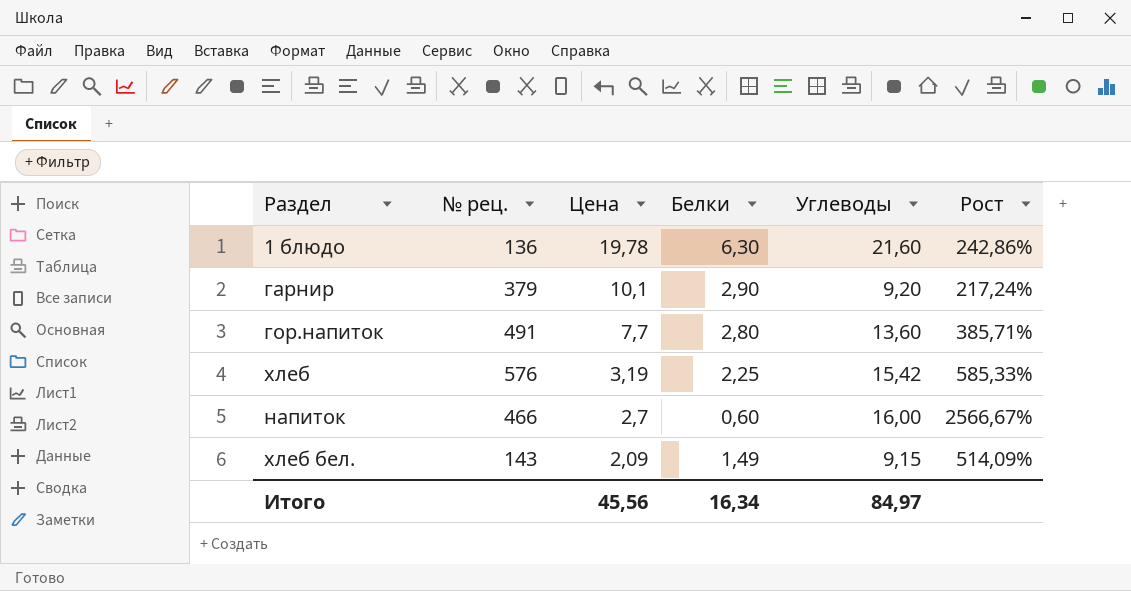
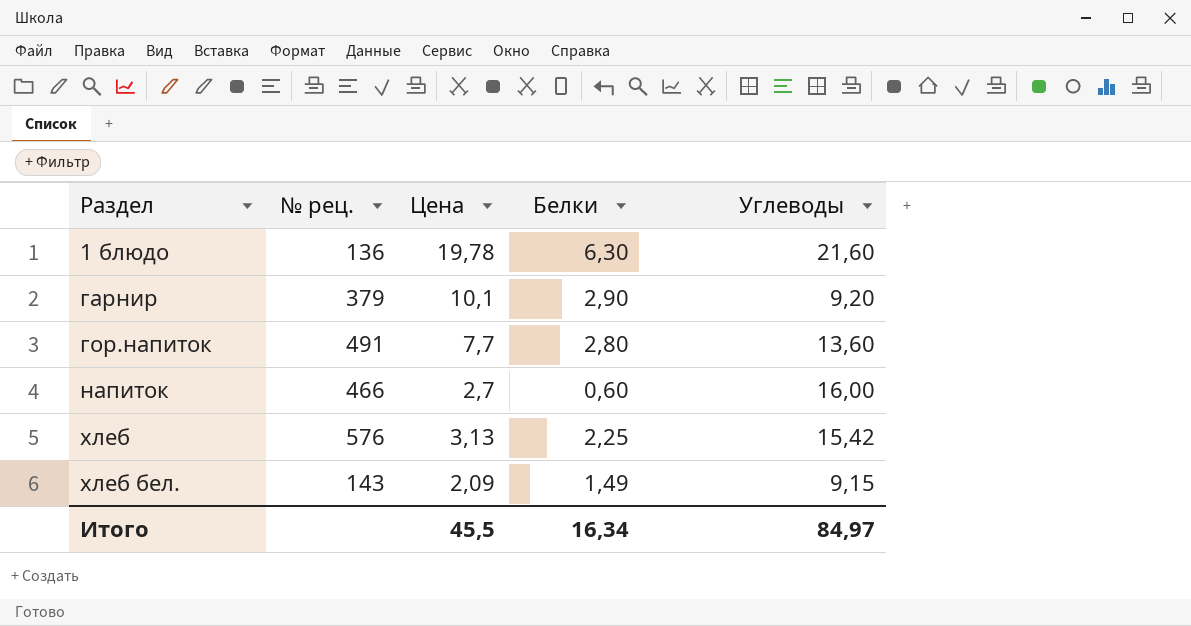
row order: Цена descending -> Раздел ascending
column Рост | formula: ([Углеводы] - [Белки]) / [Белки] -> none
хлеб | Цена: 3,19 -> 3,13
Итого | Цена: 45,56 -> 45,5

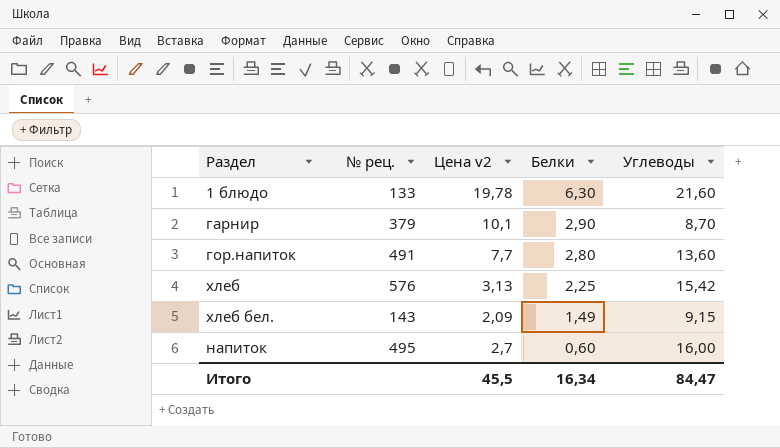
row order: Раздел ascending -> Белки descending
column name: Цена -> Цена v2
1 блюдо | № рец.: 136 -> 133
гарнир | Углеводы: 9,20 -> 8,70
напиток | № рец.: 466 -> 495
Итого | Углеводы: 84,97 -> 84,47

